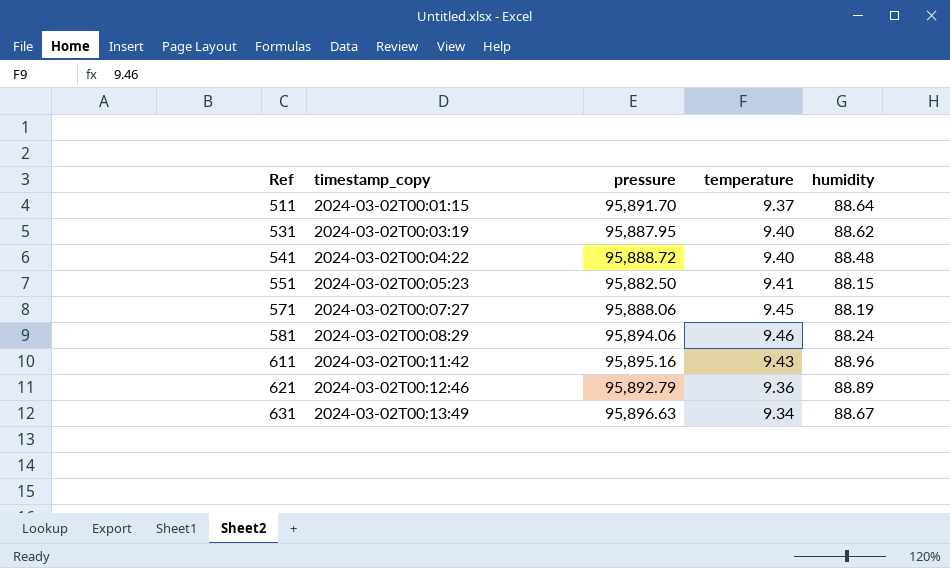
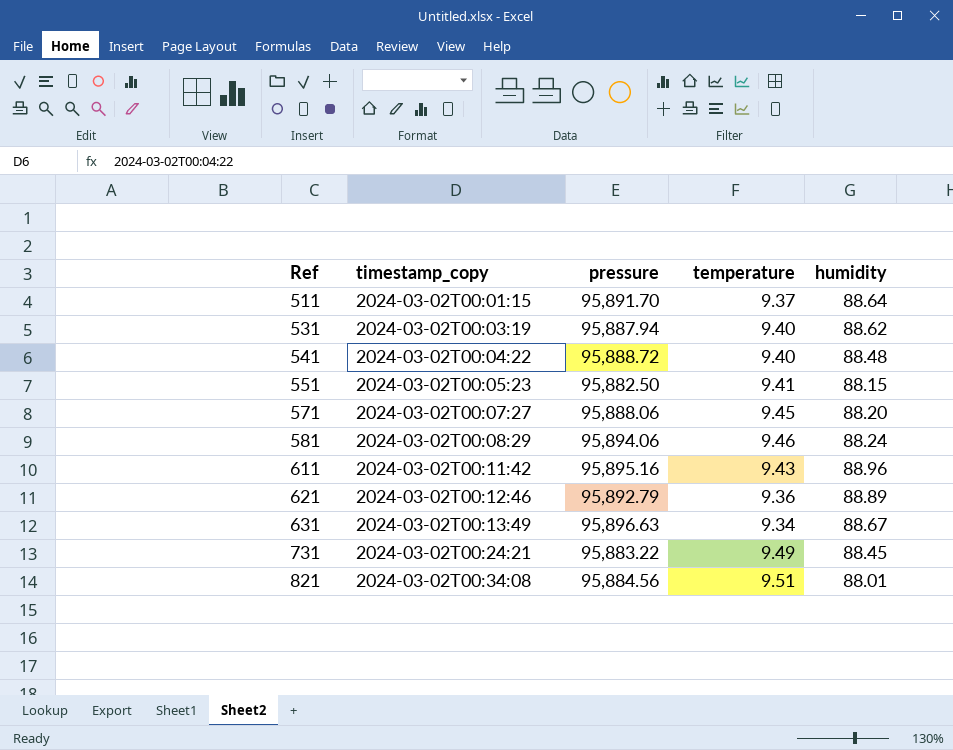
531 | pressure: 95,887.95 -> 95,887.94
571 | humidity: 88.19 -> 88.20
row 731: none -> 2024-03-02T00:24:21 | 95,883.22 | 9.49 | 88.45
row 821: none -> 2024-03-02T00:34:08 | 95,884.56 | 9.51 | 88.01

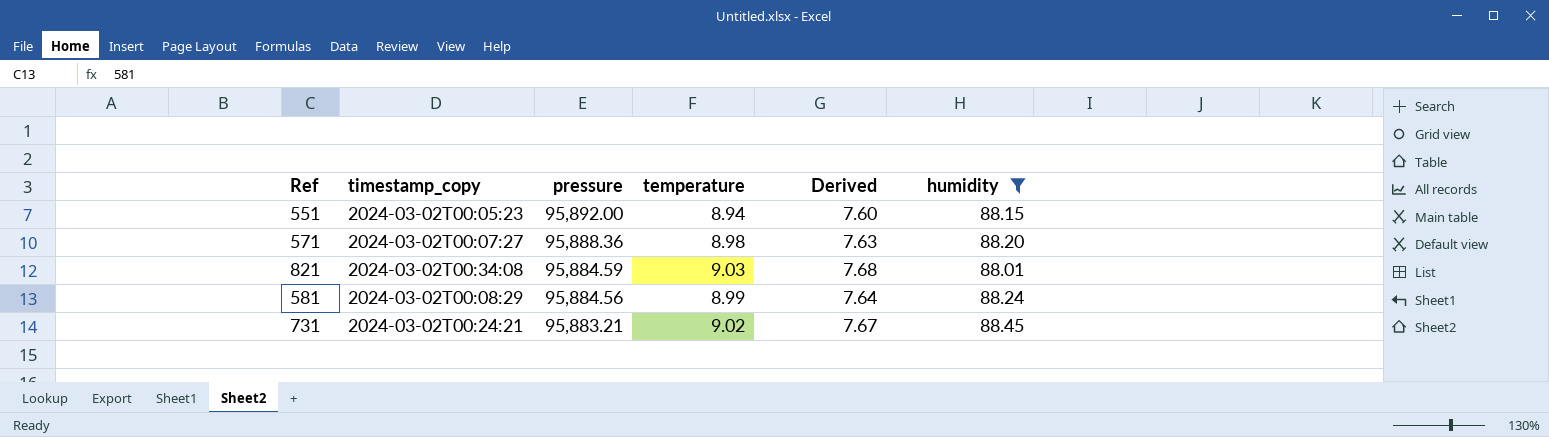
filter: none -> humidity <= 88.45
row order: Ref ascending -> pressure descending
column Derived | formula: none -> [temperature] * 0.85
551 | pressure: 95,882.50 -> 95,892.00
551 | temperature: 9.41 -> 8.94
571 | pressure: 95,888.06 -> 95,888.36
571 | temperature: 9.45 -> 8.98
821 | pressure: 95,884.56 -> 95,884.59
821 | temperature: 9.51 -> 9.03
581 | pressure: 95,894.06 -> 95,884.56
581 | temperature: 9.46 -> 8.99
731 | pressure: 95,883.22 -> 95,883.21
731 | temperature: 9.49 -> 9.02

